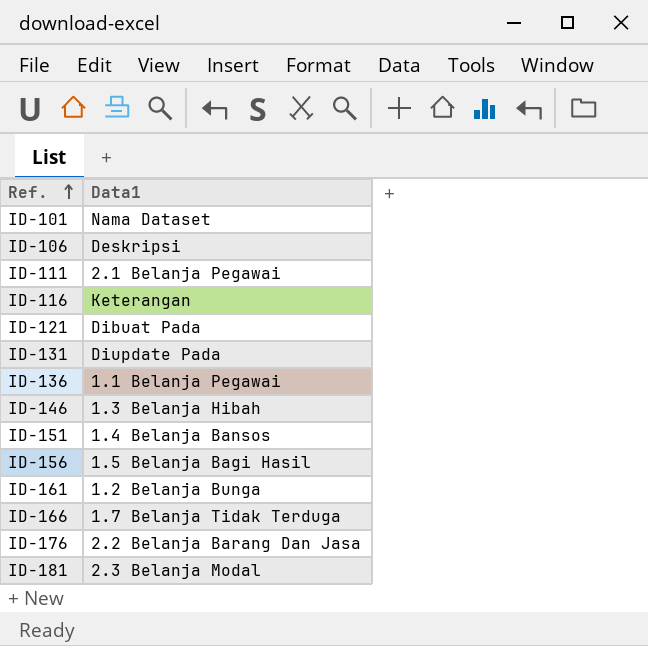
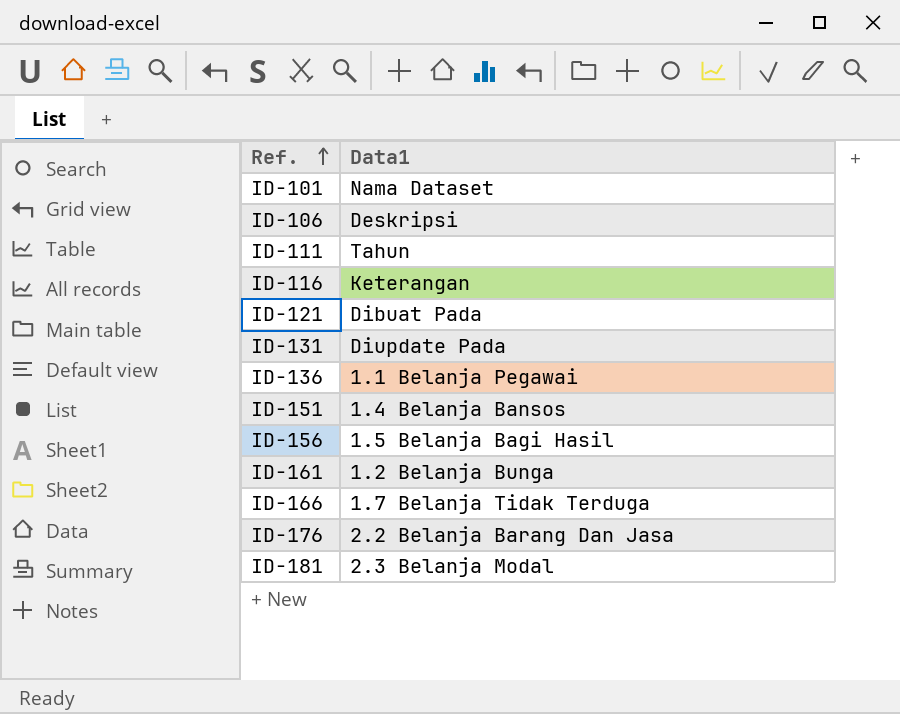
row ID-146: 1.3 Belanja Hibah -> none
ID-111 | Data1: 2.1 Belanja Pegawai -> Tahun

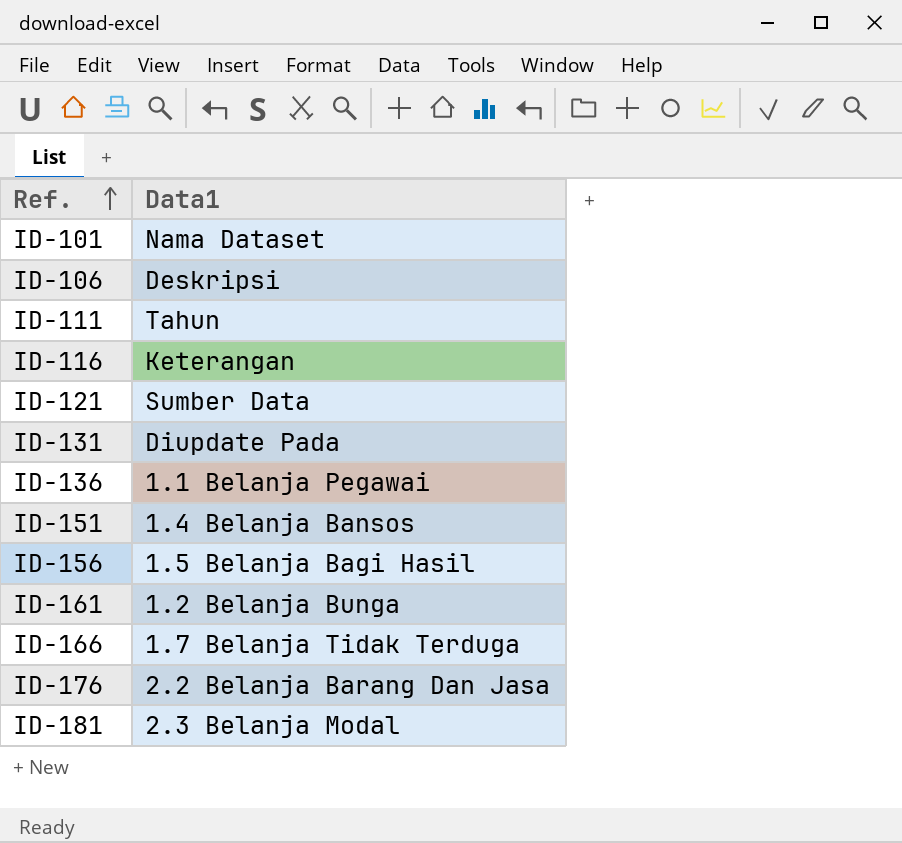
ID-121 | Data1: Dibuat Pada -> Sumber Data

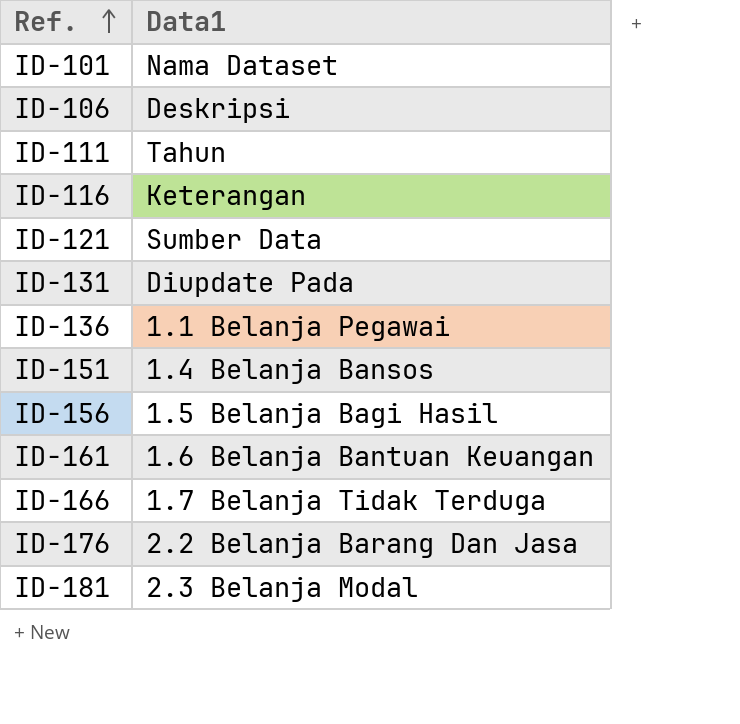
ID-161 | Data1: 1.2 Belanja Bunga -> 1.6 Belanja Bantuan Keuangan

